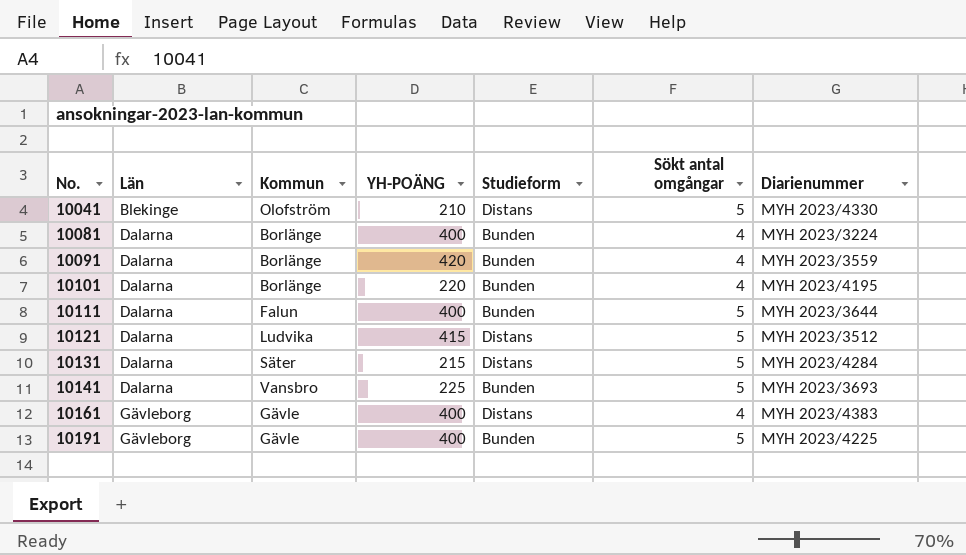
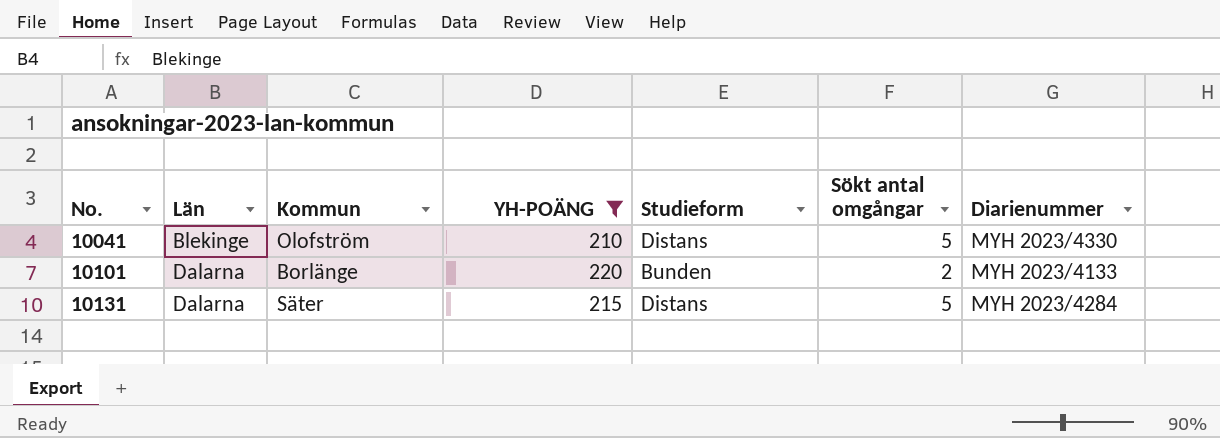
filter: none -> YH-POÄNG <= 220
10101 | Sökt antal omgångar: 4 -> 2
10101 | Diarienummer: MYH 2023/4195 -> MYH 2023/4133

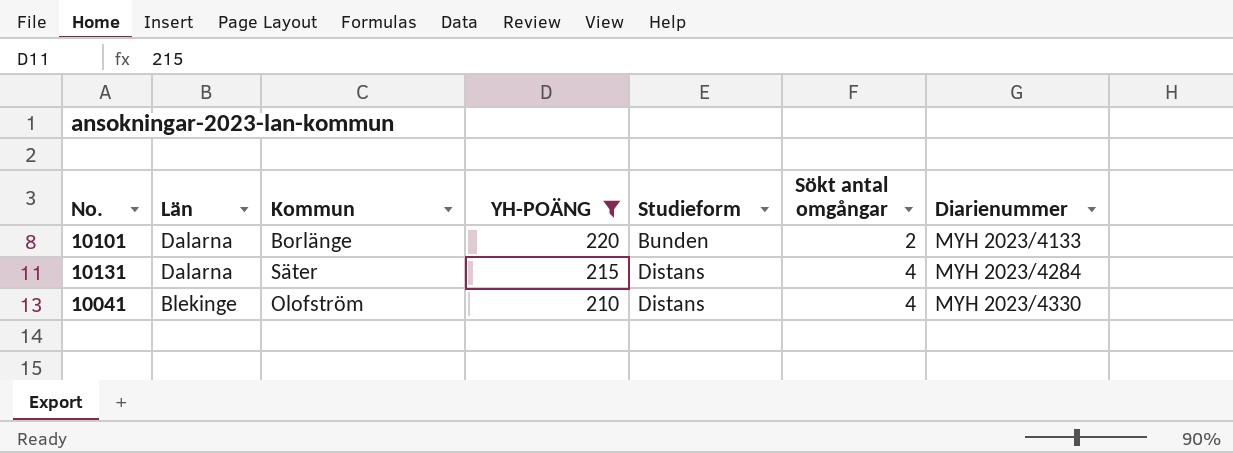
row order: No. ascending -> Län descending
10131 | Sökt antal omgångar: 5 -> 4
10041 | Sökt antal omgångar: 5 -> 4

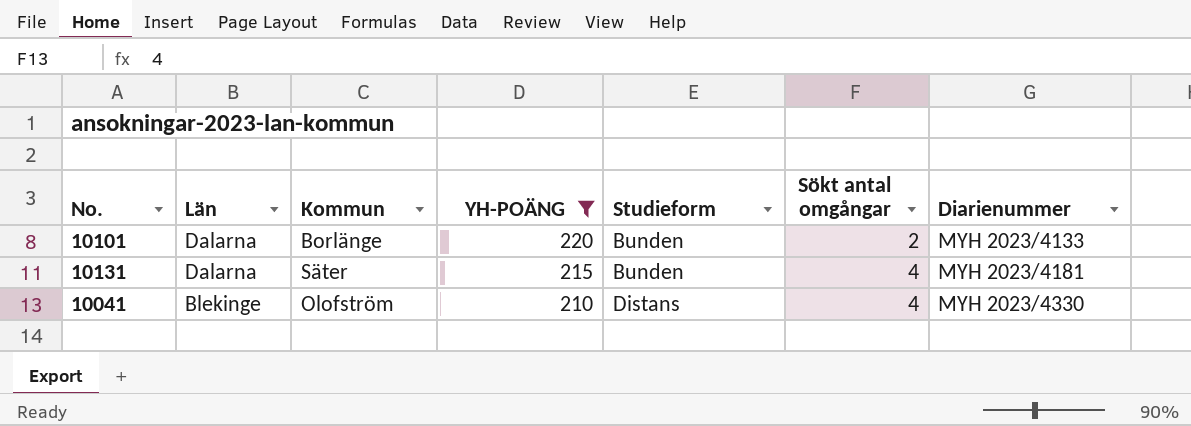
10131 | Studieform: Distans -> Bunden
10131 | Diarienummer: MYH 2023/4284 -> MYH 2023/4181

